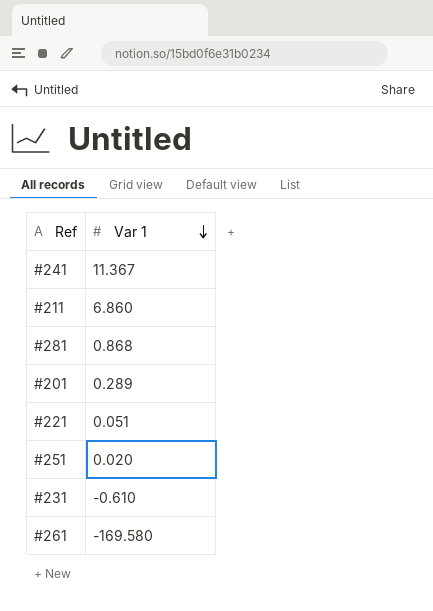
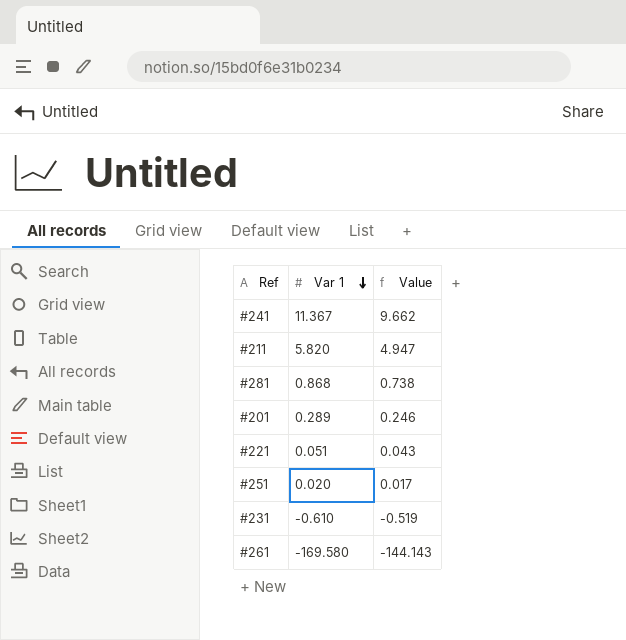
column Value | formula: none -> [Var 1] * 0.85
#211 | Var 1: 6.860 -> 5.820

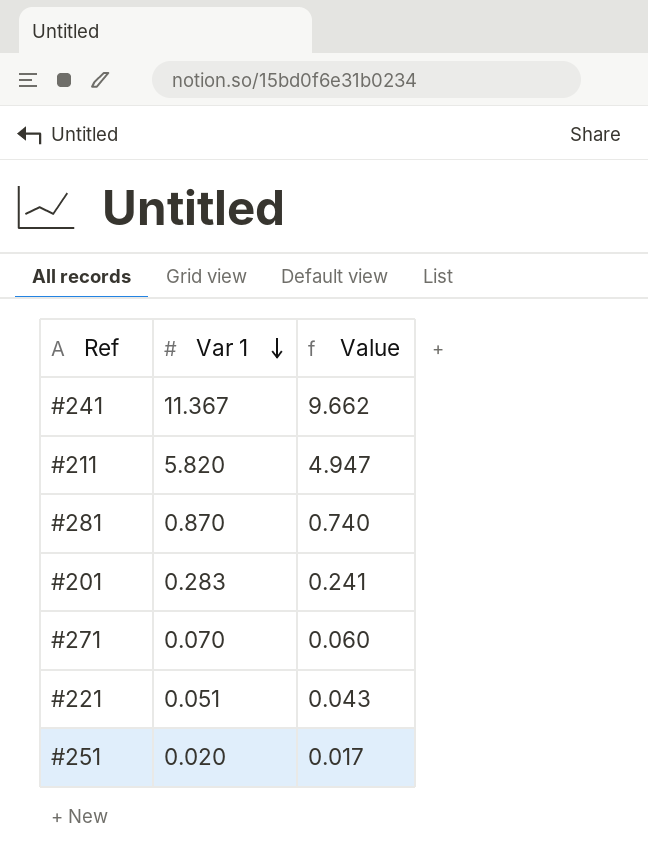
row #231: -0.610 | -0.519 -> none
row #261: -169.580 | -144.143 -> none
#281 | Var 1: 0.868 -> 0.870
#281 | Value: 0.738 -> 0.740
#201 | Var 1: 0.289 -> 0.283
#201 | Value: 0.246 -> 0.241
row #271: none -> 0.070 | 0.060

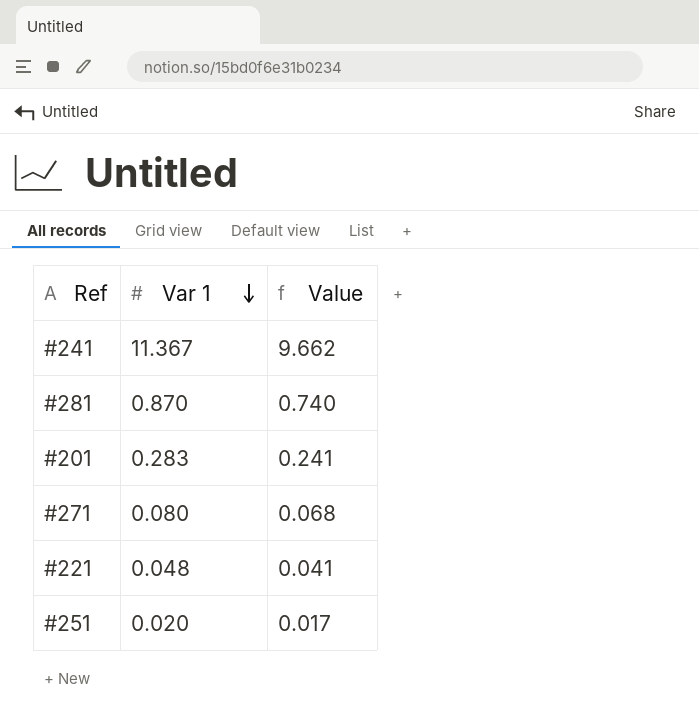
row #211: 5.820 | 4.947 -> none
#271 | Var 1: 0.070 -> 0.080
#271 | Value: 0.060 -> 0.068
#221 | Var 1: 0.051 -> 0.048
#221 | Value: 0.043 -> 0.041

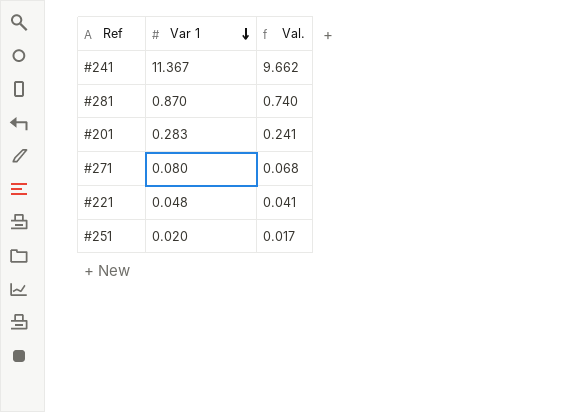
column name: Value -> Val.

